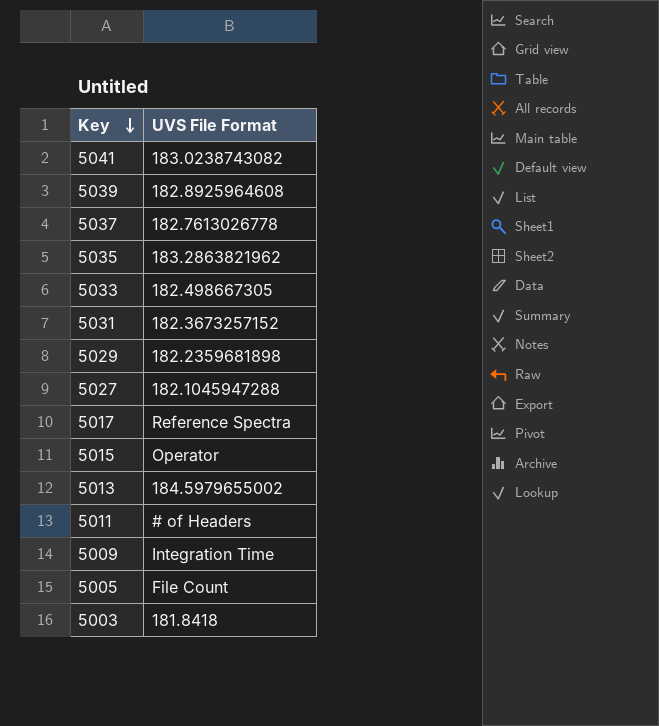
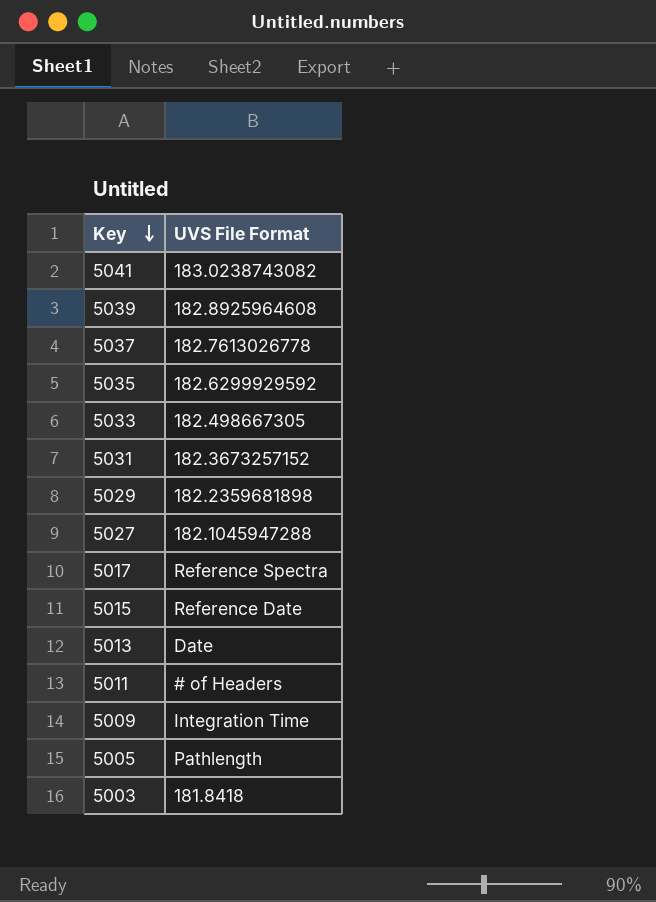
5035 | UVS File Format: 183.2863821962 -> 182.6299929592
5015 | UVS File Format: Operator -> Reference Date
5013 | UVS File Format: 184.5979655002 -> Date
5005 | UVS File Format: File Count -> Pathlength

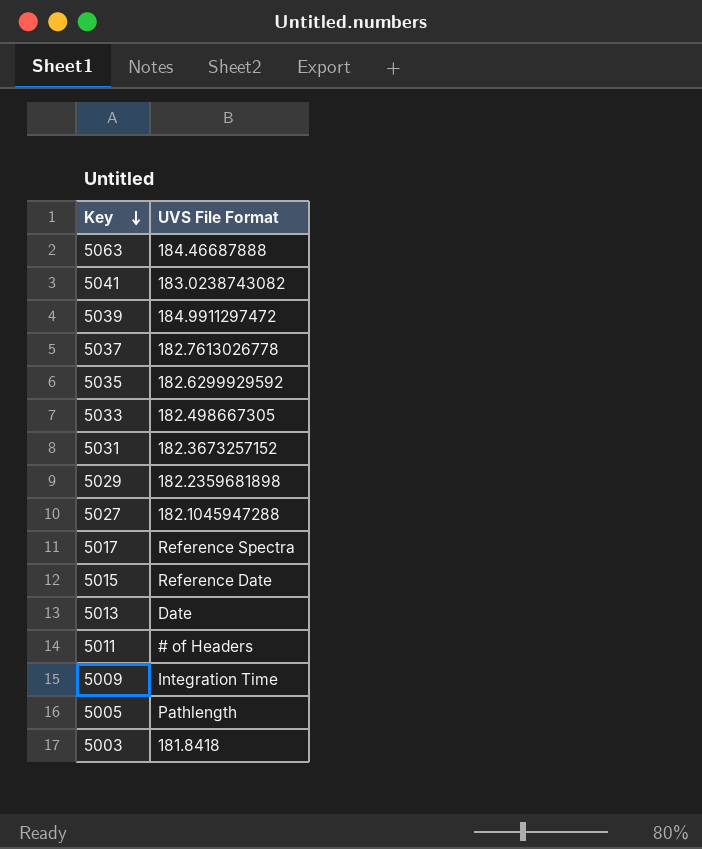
row 5063: none -> 184.46687888
5039 | UVS File Format: 182.8925964608 -> 184.9911297472

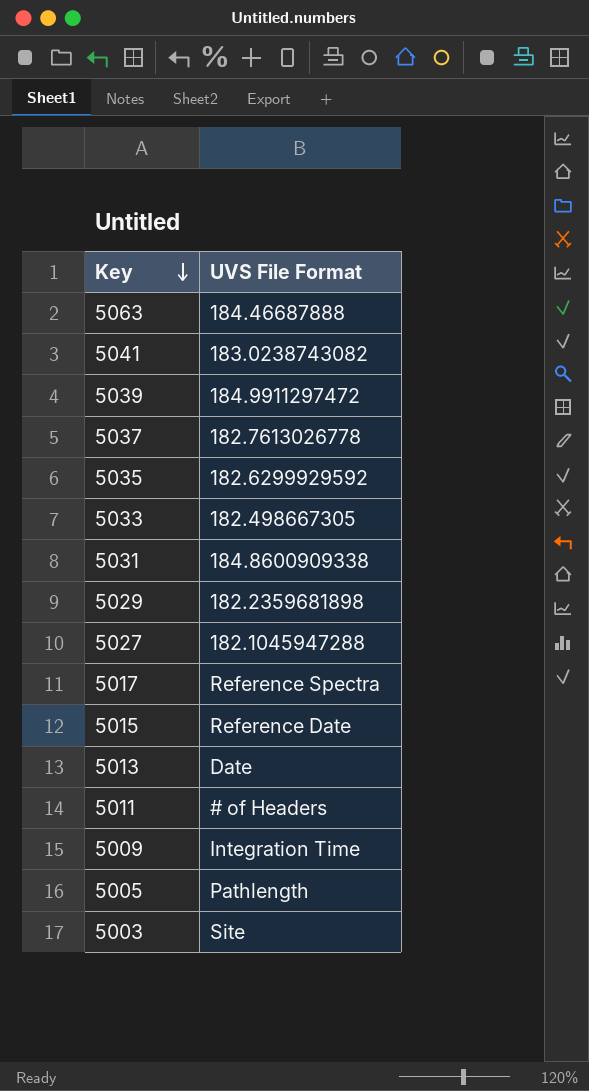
5031 | UVS File Format: 182.3673257152 -> 184.8600909338
5003 | UVS File Format: 181.8418 -> Site

